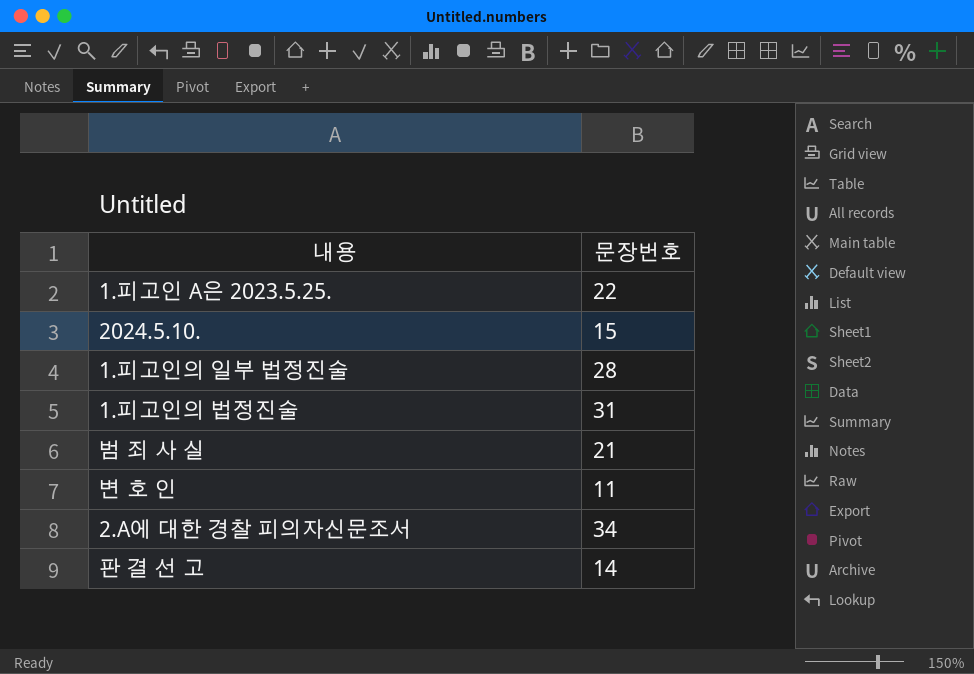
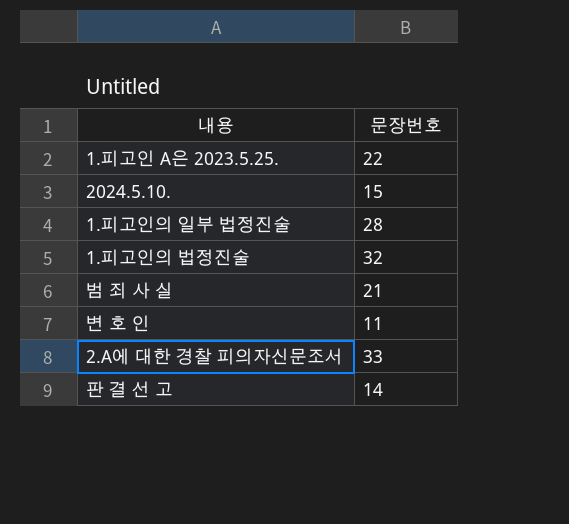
1.피고인의 법정진술 | 문장번호: 31 -> 32
2.A에 대한 경찰 피의자신문조서 | 문장번호: 34 -> 33

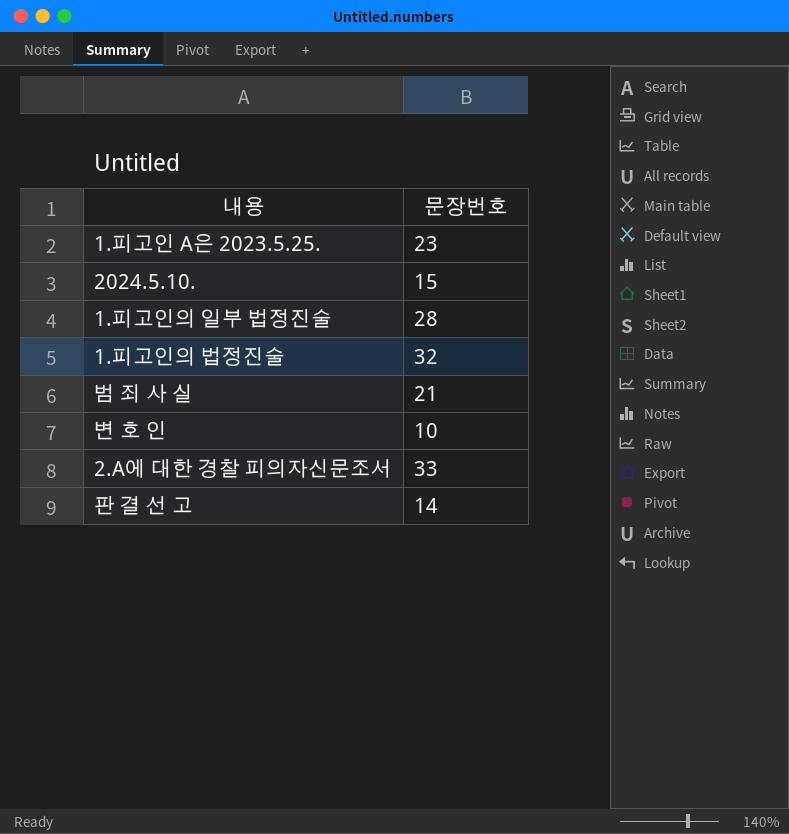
1.피고인 A은 2023.5.25. | 문장번호: 22 -> 23
변 호 인 | 문장번호: 11 -> 10

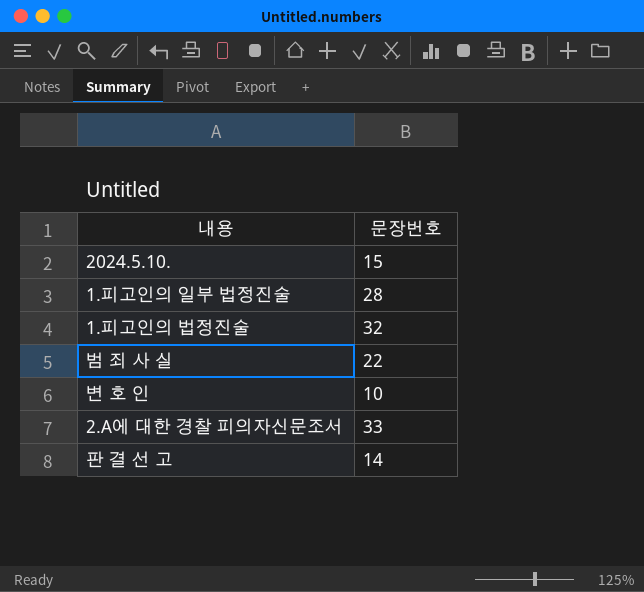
row 1.피고인 A은 2023.5.25.: 23 -> none
범 죄 사 실 | 문장번호: 21 -> 22

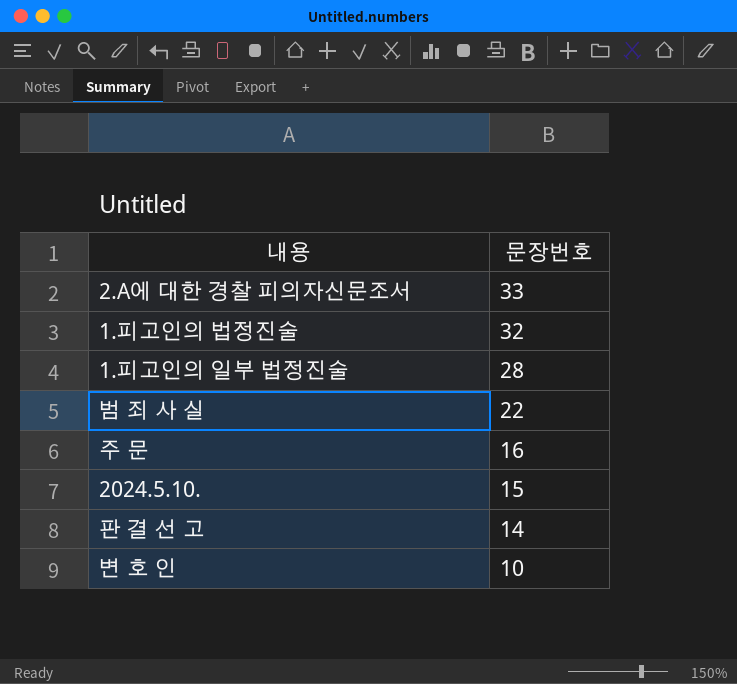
row order: none -> 문장번호 descending
row 주 문: none -> 16

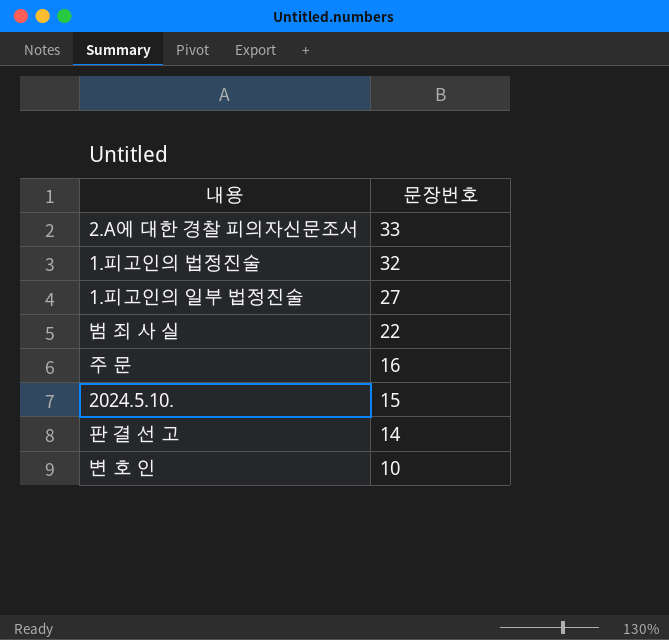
1.피고인의 일부 법정진술 | 문장번호: 28 -> 27

